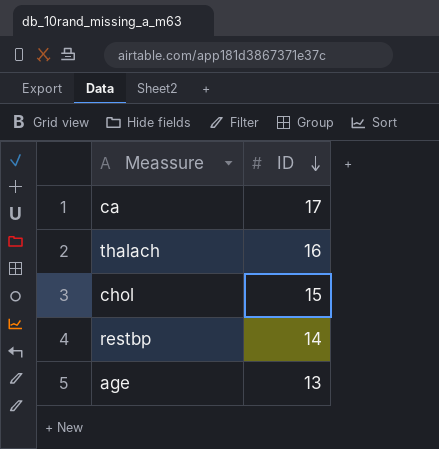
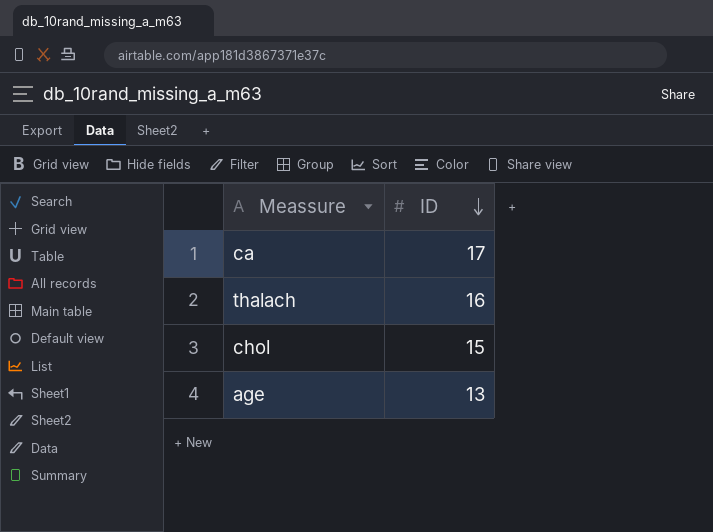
row restbp: 14 -> none

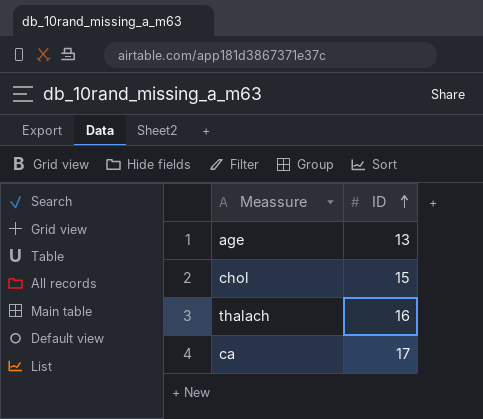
row order: ID descending -> ID ascending

